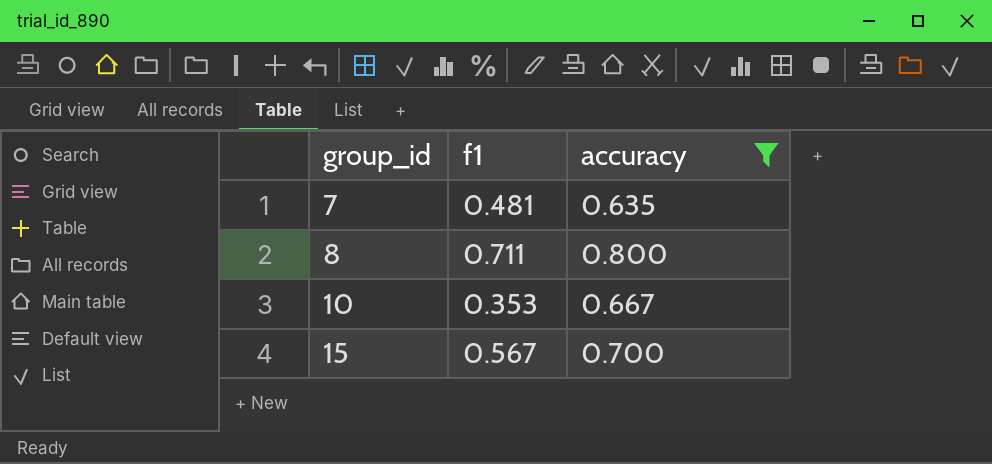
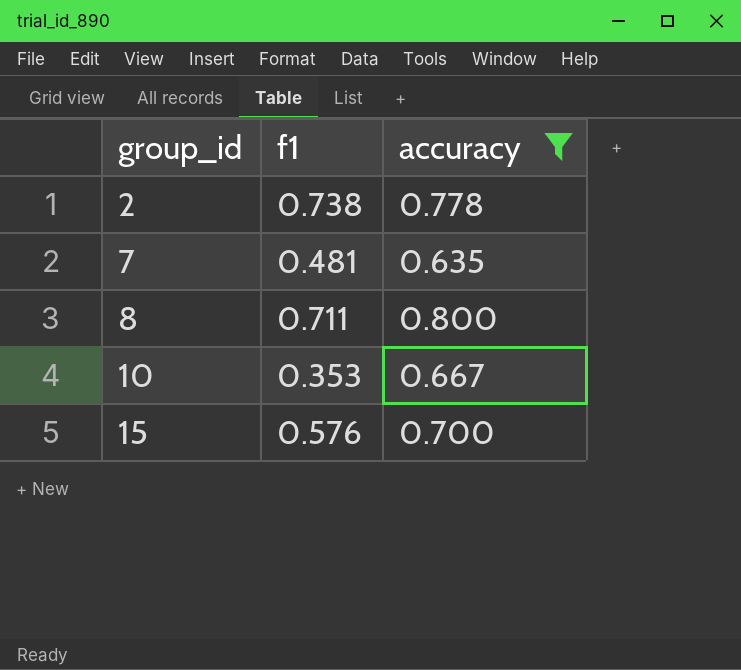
row 2: none -> 0.738 | 0.778
15 | f1: 0.567 -> 0.576

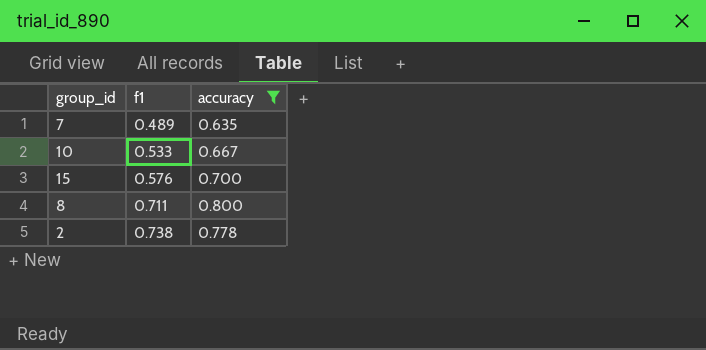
row order: group_id ascending -> f1 ascending
7 | f1: 0.481 -> 0.489
10 | f1: 0.353 -> 0.533

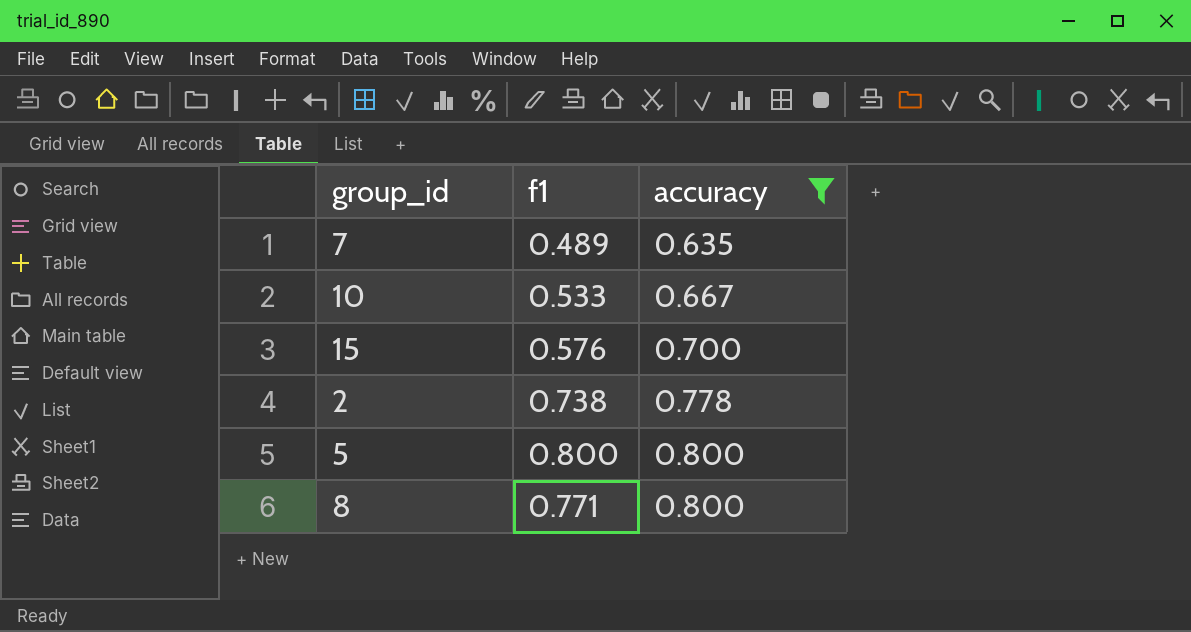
row order: f1 ascending -> accuracy ascending
row 5: none -> 0.800 | 0.800
8 | f1: 0.711 -> 0.771

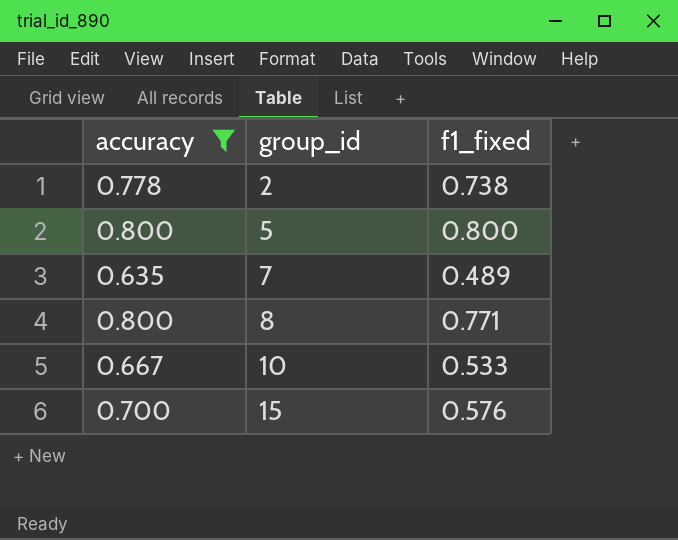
row order: accuracy ascending -> group_id ascending
column accuracy | position: 3 -> 1
column name: f1 -> f1_fixed

